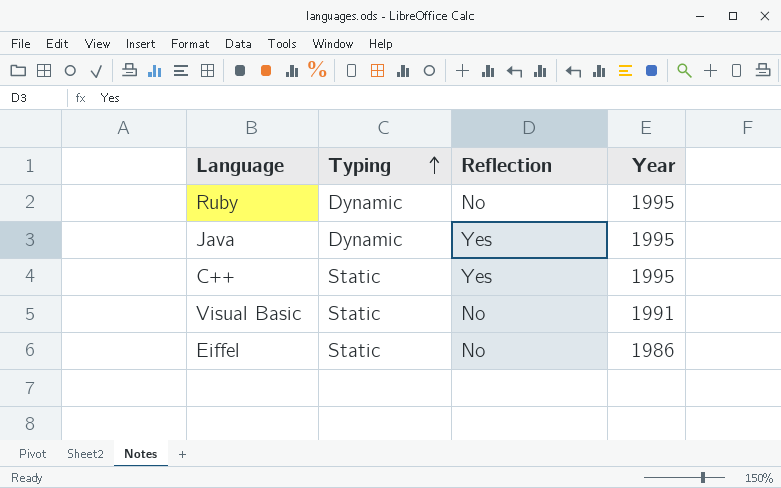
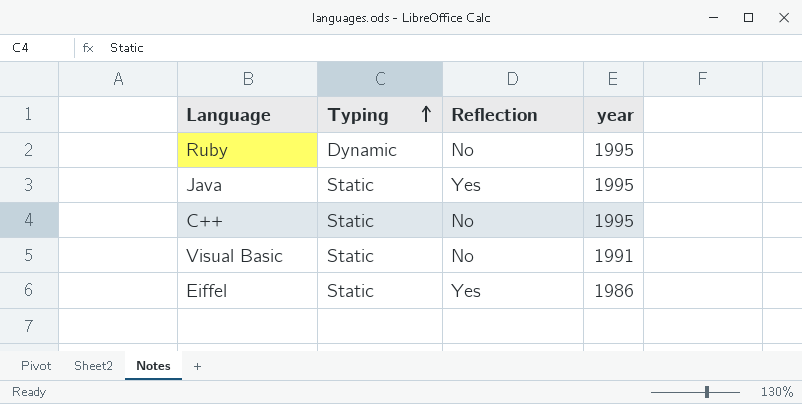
column name: Year -> year
Java | Typing: Dynamic -> Static
C++ | Reflection: Yes -> No
Eiffel | Reflection: No -> Yes

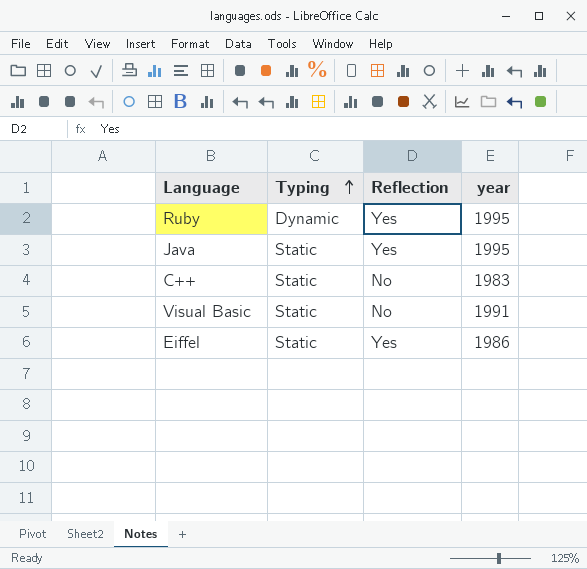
Ruby | Reflection: No -> Yes
C++ | year: 1995 -> 1983

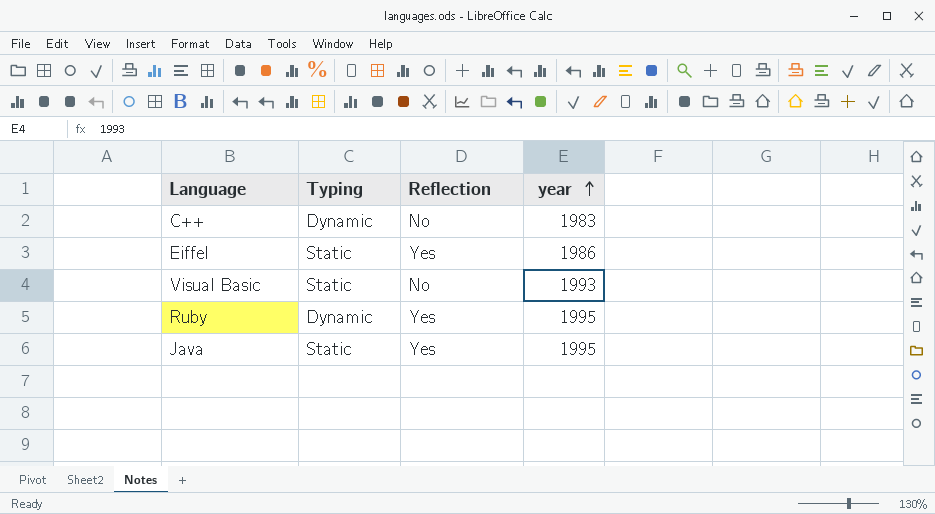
row order: Typing ascending -> year ascending
C++ | Typing: Static -> Dynamic
Visual Basic | year: 1991 -> 1993

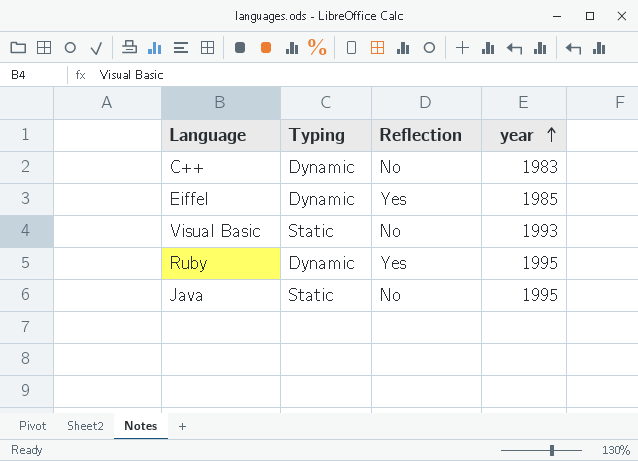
Eiffel | Typing: Static -> Dynamic
Eiffel | year: 1986 -> 1985
Java | Reflection: Yes -> No

